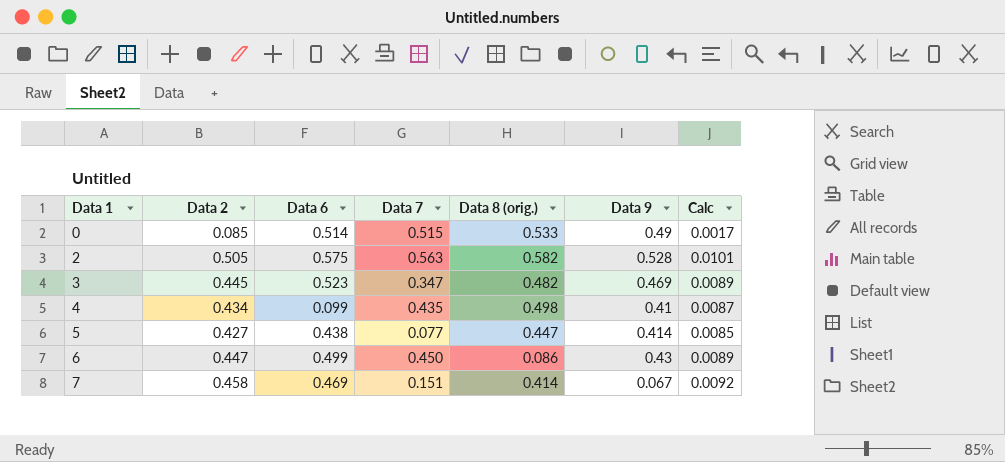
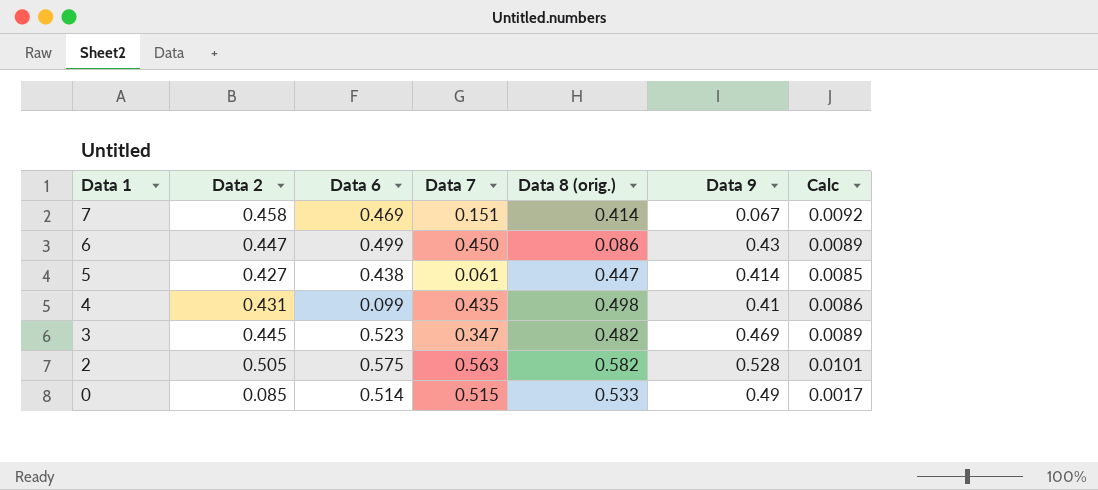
row order: Data 1 ascending -> Data 1 descending
5 | Data 7: 0.077 -> 0.061
4 | Data 2: 0.434 -> 0.431
4 | Calc: 0.0087 -> 0.0086

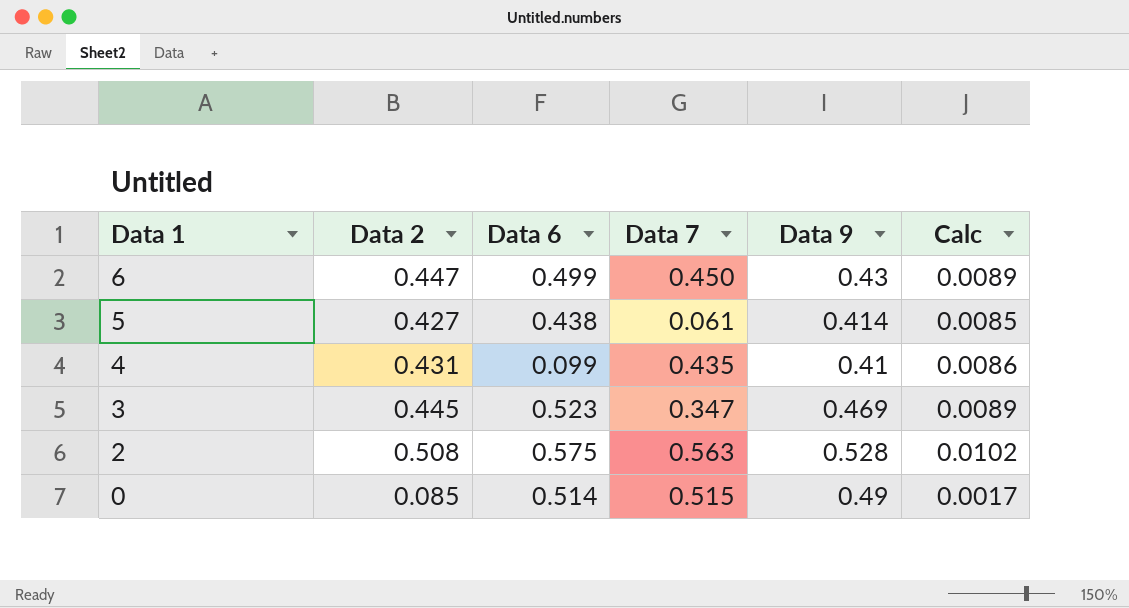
column Data 8 (orig.) | position: 5 -> none
row 7: 0.458 | 0.469 | 0.151 | 0.414 | 0.067 | 0.0092 -> none
2 | Data 2: 0.505 -> 0.508
2 | Calc: 0.0101 -> 0.0102

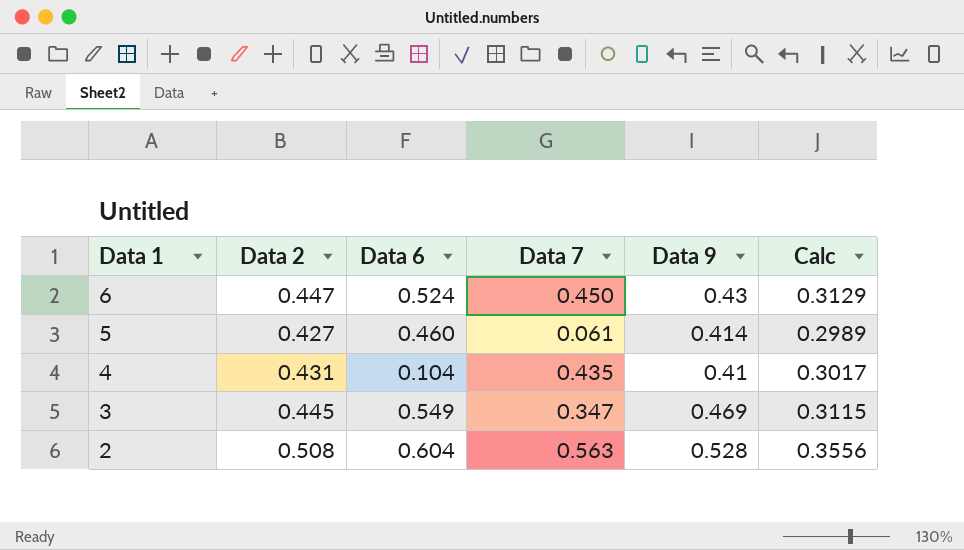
column Calc | formula: [Data 2] * 0.02 -> [Data 2] * 0.7
row 0: 0.085 | 0.514 | 0.515 | 0.49 | 0.0017 -> none
6 | Data 6: 0.499 -> 0.524
5 | Data 6: 0.438 -> 0.460
4 | Data 6: 0.099 -> 0.104
3 | Data 6: 0.523 -> 0.549
2 | Data 6: 0.575 -> 0.604

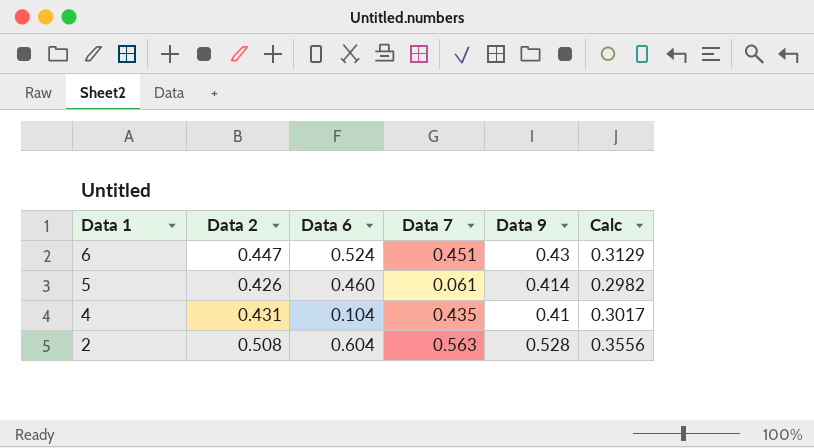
row 3: 0.445 | 0.549 | 0.347 | 0.469 | 0.3115 -> none
6 | Data 7: 0.450 -> 0.451
5 | Data 2: 0.427 -> 0.426
5 | Calc: 0.2989 -> 0.2982

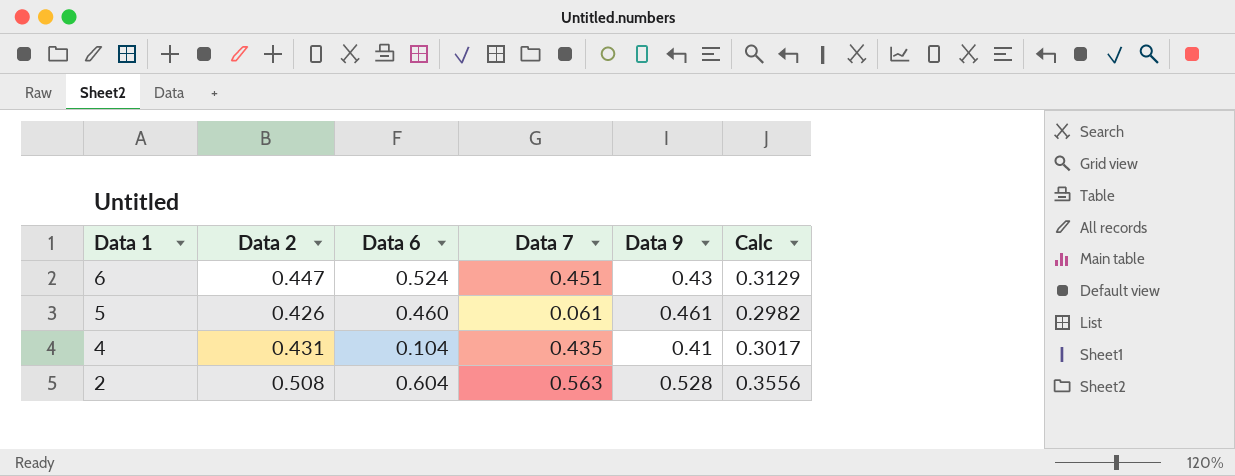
5 | Data 9: 0.414 -> 0.461

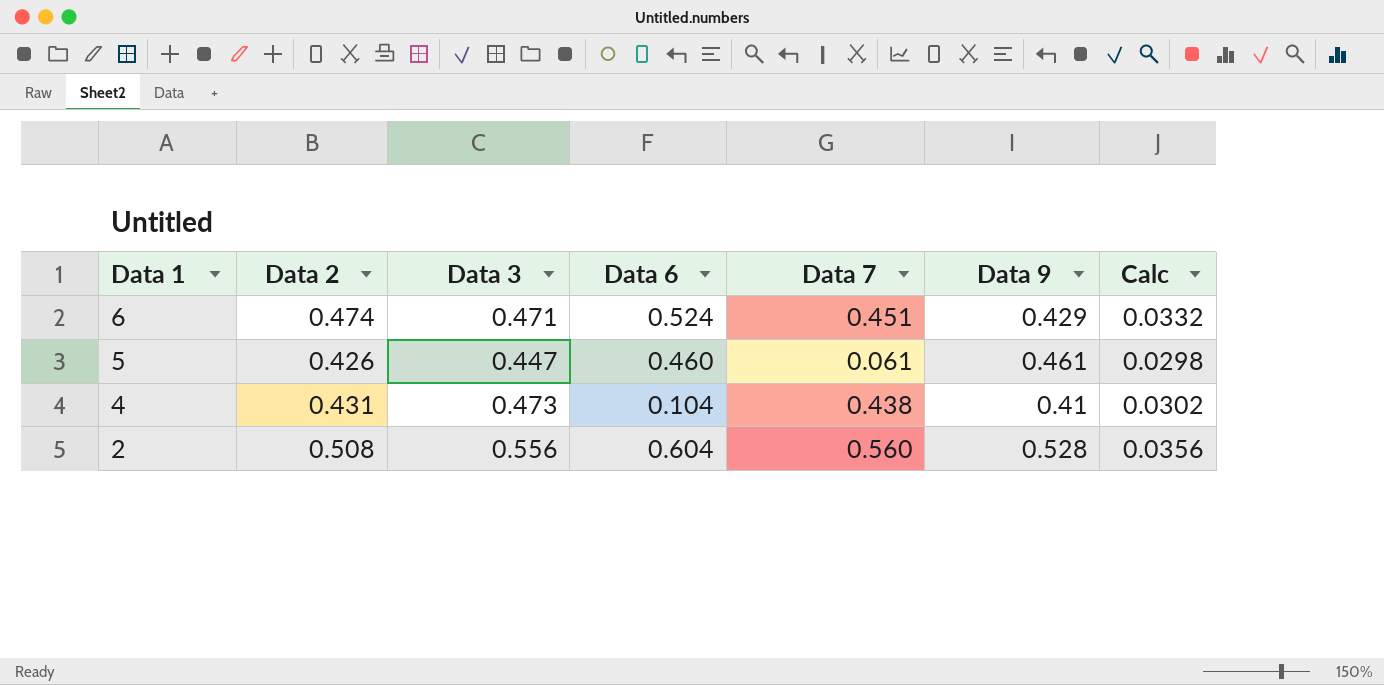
column Data 3 | position: none -> 3
column Calc | formula: [Data 2] * 0.7 -> [Data 2] * 0.07
6 | Data 2: 0.447 -> 0.474
6 | Data 9: 0.43 -> 0.429
4 | Data 7: 0.435 -> 0.438
2 | Data 7: 0.563 -> 0.560

